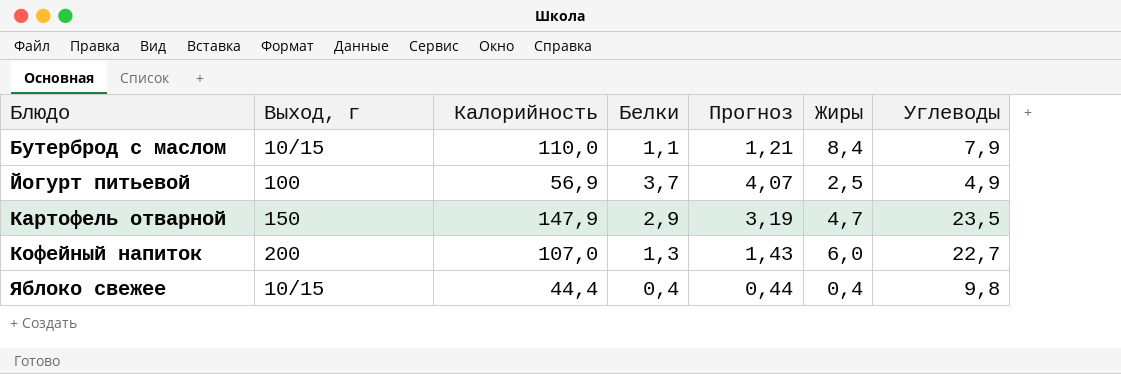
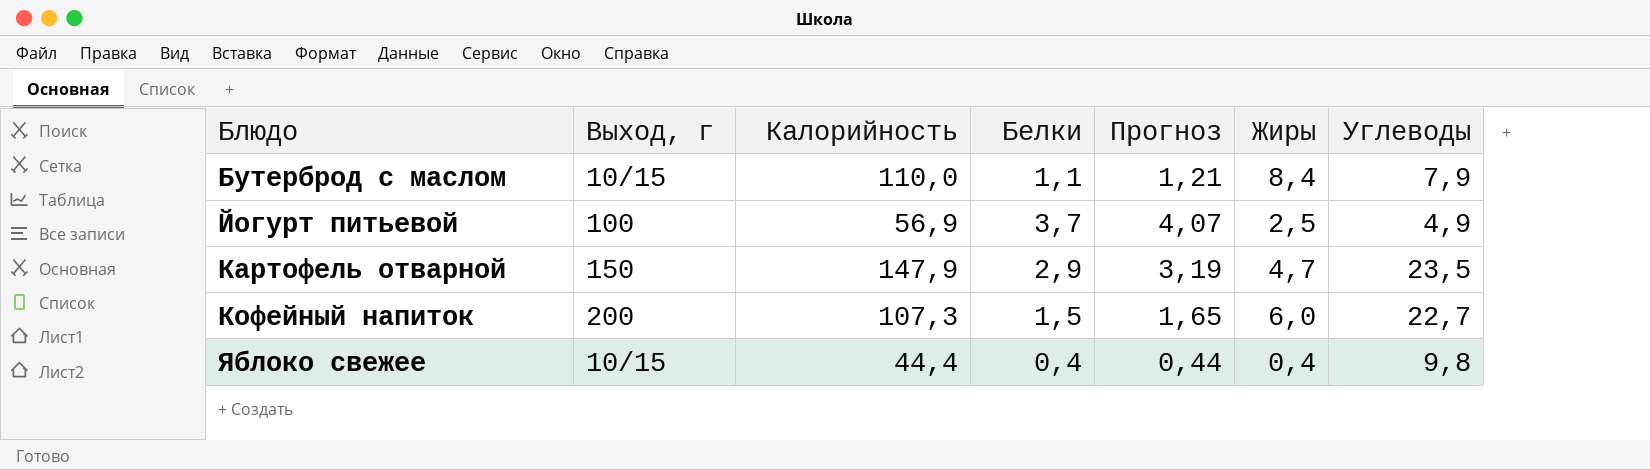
Кофейный напиток | Калорийность: 107,0 -> 107,3
Кофейный напиток | Белки: 1,3 -> 1,5
Кофейный напиток | Прогноз: 1,43 -> 1,65

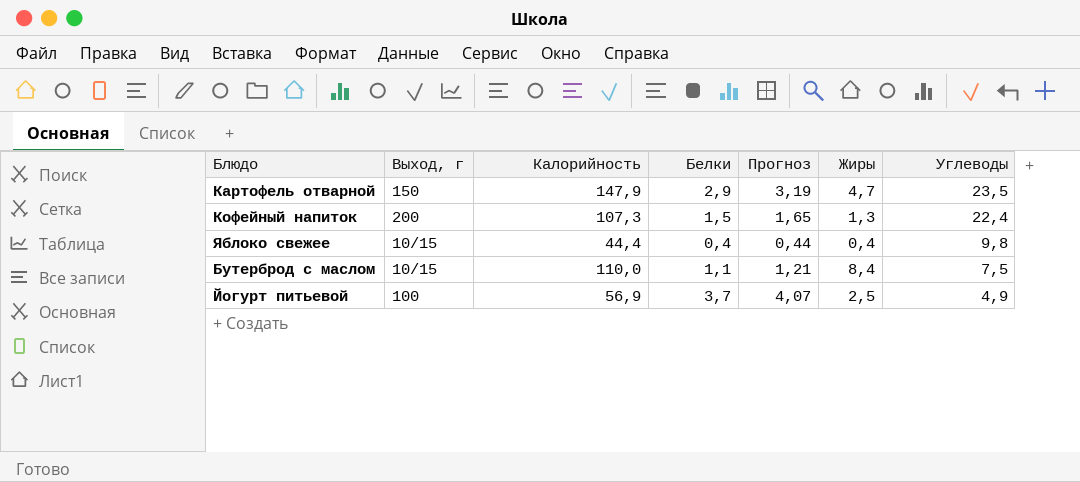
row order: Блюдо ascending -> Углеводы descending
Кофейный напиток | Жиры: 6,0 -> 1,3
Кофейный напиток | Углеводы: 22,7 -> 22,4
Бутерброд с маслом | Углеводы: 7,9 -> 7,5

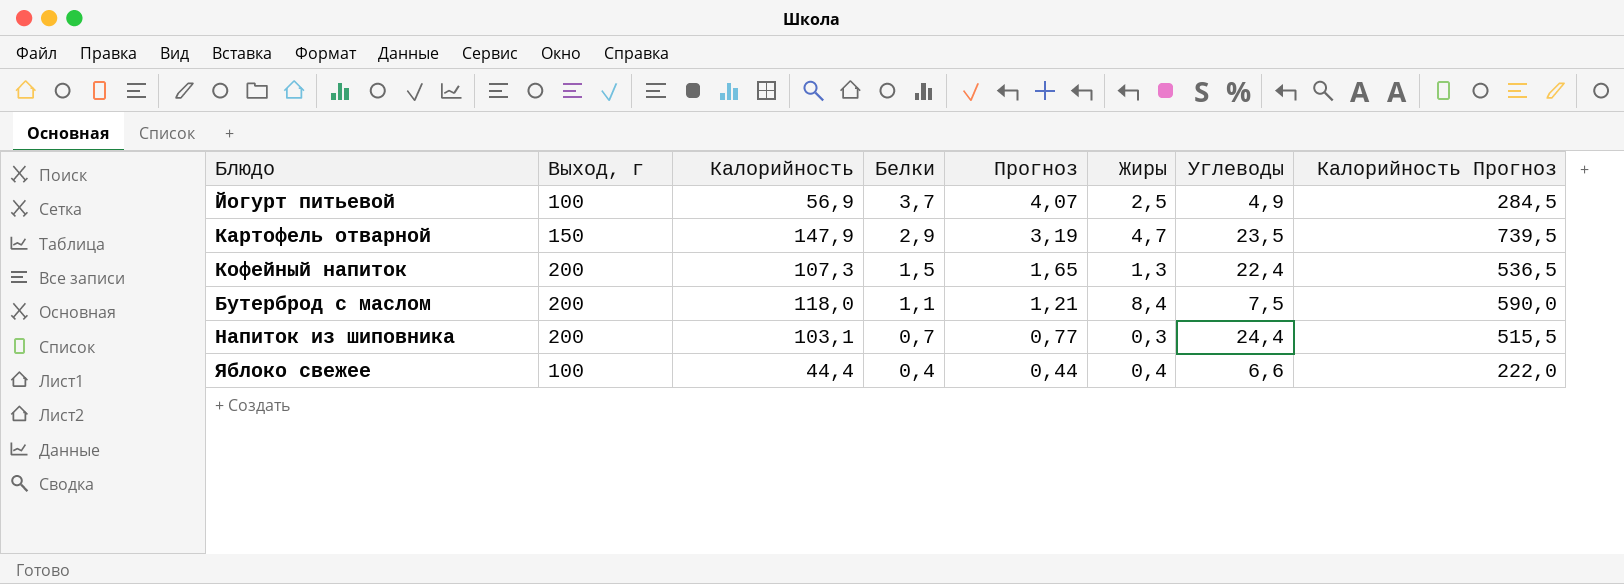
row order: Углеводы descending -> Белки descending
column Калорийность Прогноз | formula: none -> [Калорийность] * 5
Бутерброд с маслом | Выход, г: 10/15 -> 200
Бутерброд с маслом | Калорийность: 110,0 -> 118,0
row Напиток из шиповника: none -> 200 | 103,1 | 0,7 | 0,77 | 0,3 | 24,4 | 515,5
Яблоко свежее | Выход, г: 10/15 -> 100
Яблоко свежее | Углеводы: 9,8 -> 6,6

